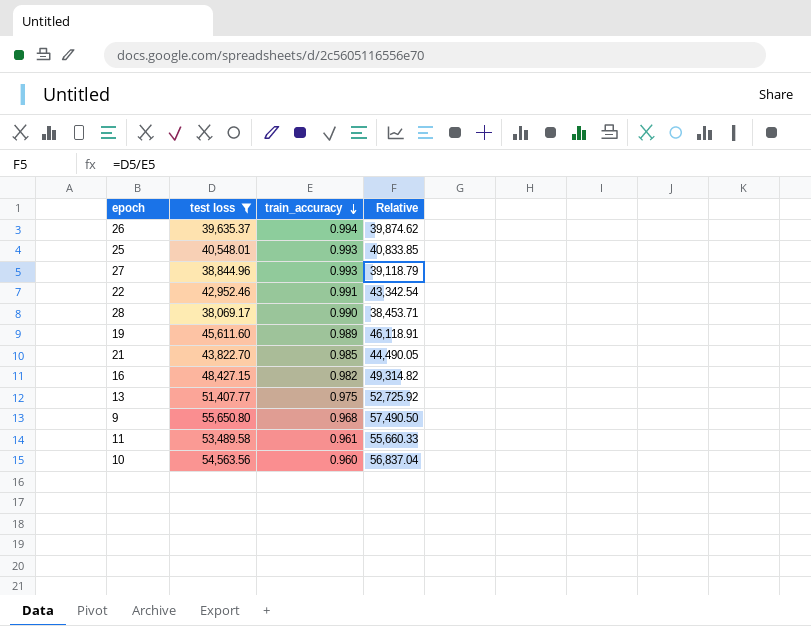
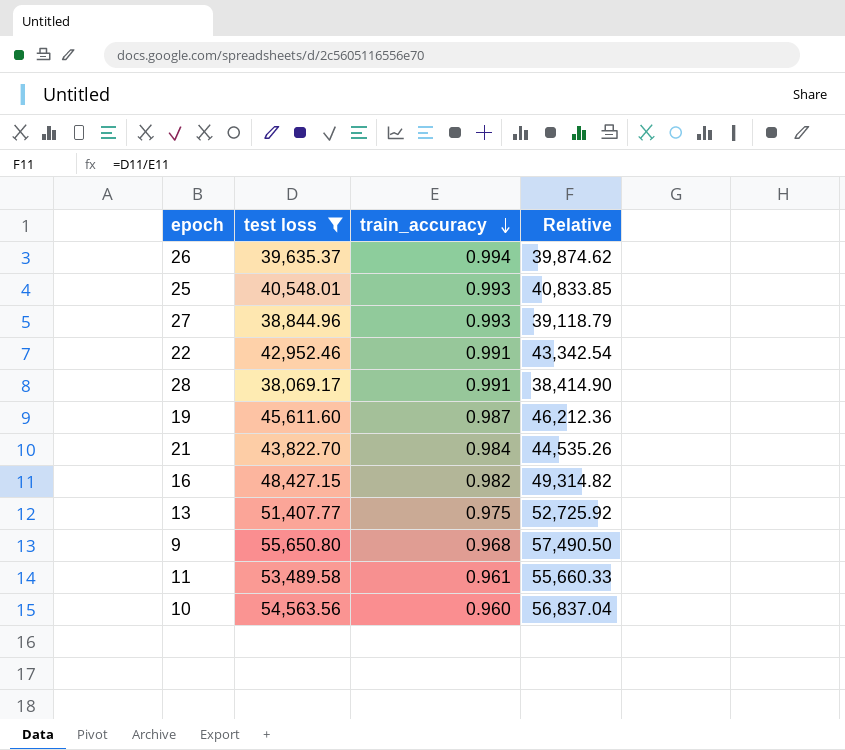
28 | train_accuracy: 0.990 -> 0.991
28 | Relative: 38,453.71 -> 38,414.90
19 | train_accuracy: 0.989 -> 0.987
19 | Relative: 46,118.91 -> 46,212.36
21 | train_accuracy: 0.985 -> 0.984
21 | Relative: 44,490.05 -> 44,535.26

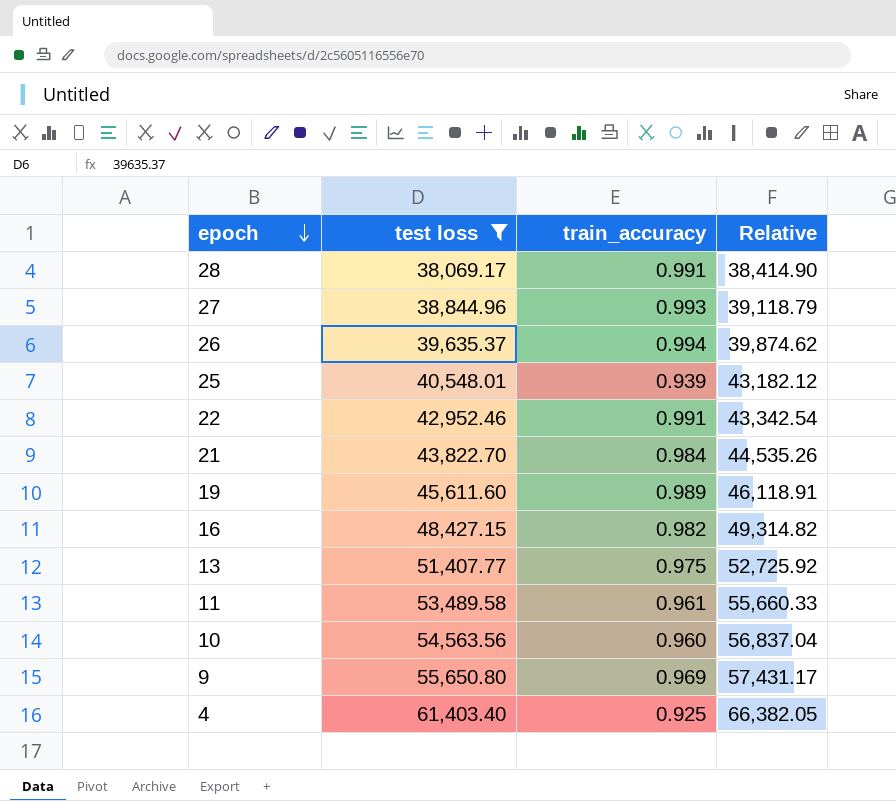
row order: train_accuracy descending -> epoch descending
25 | train_accuracy: 0.993 -> 0.939
25 | Relative: 40,833.85 -> 43,182.12
19 | train_accuracy: 0.987 -> 0.989
19 | Relative: 46,212.36 -> 46,118.91
9 | train_accuracy: 0.968 -> 0.969
9 | Relative: 57,490.50 -> 57,431.17
row 4: none -> 61,403.40 | 0.925 | 66,382.05

